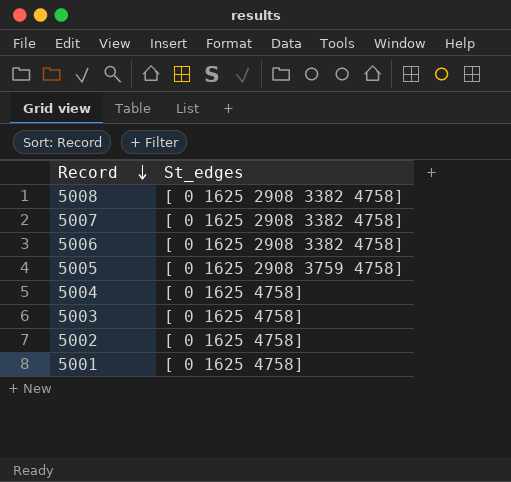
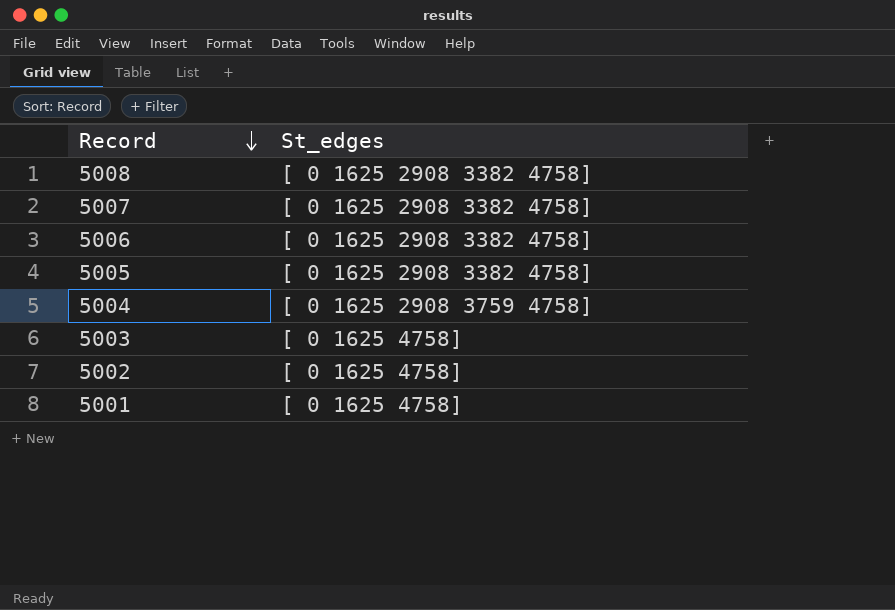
5005 | St_edges: [ 0 1625 2908 3759 4758] -> [ 0 1625 2908 3382 4758]
5004 | St_edges: [ 0 1625 4758] -> [ 0 1625 2908 3759 4758]

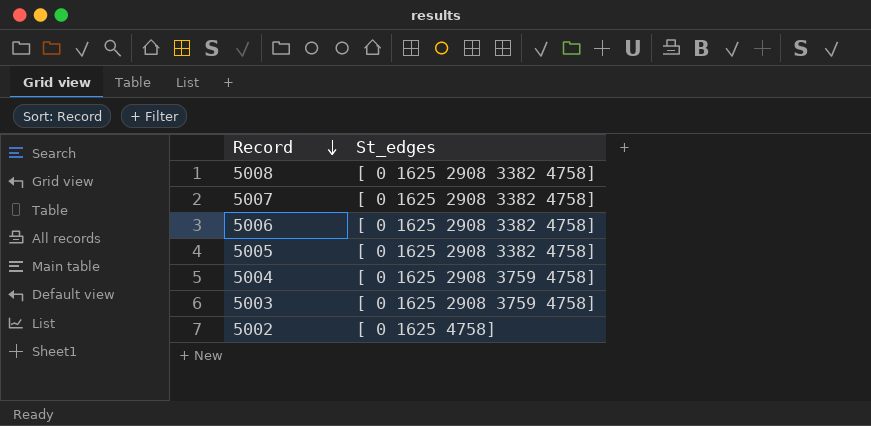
row 5001: [ 0 1625 4758] -> none
5003 | St_edges: [ 0 1625 4758] -> [ 0 1625 2908 3759 4758]

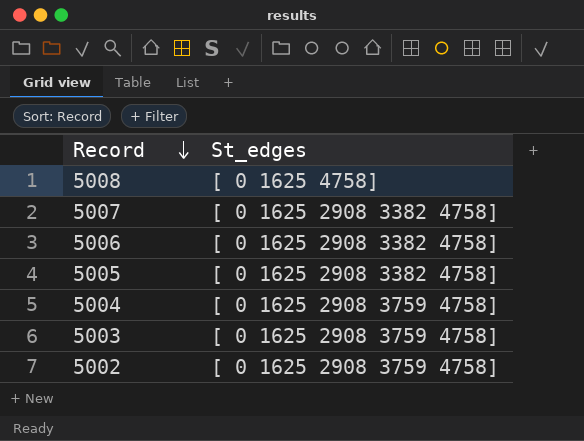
5008 | St_edges: [ 0 1625 2908 3382 4758] -> [ 0 1625 4758]
5002 | St_edges: [ 0 1625 4758] -> [ 0 1625 2908 3759 4758]

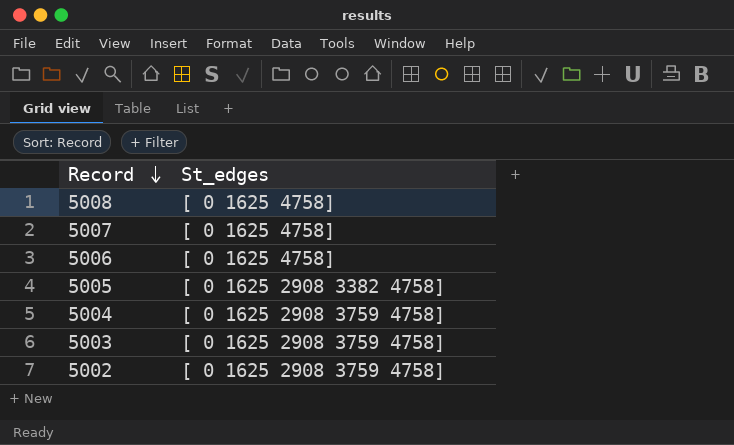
5007 | St_edges: [ 0 1625 2908 3382 4758] -> [ 0 1625 4758]
5006 | St_edges: [ 0 1625 2908 3382 4758] -> [ 0 1625 4758]

